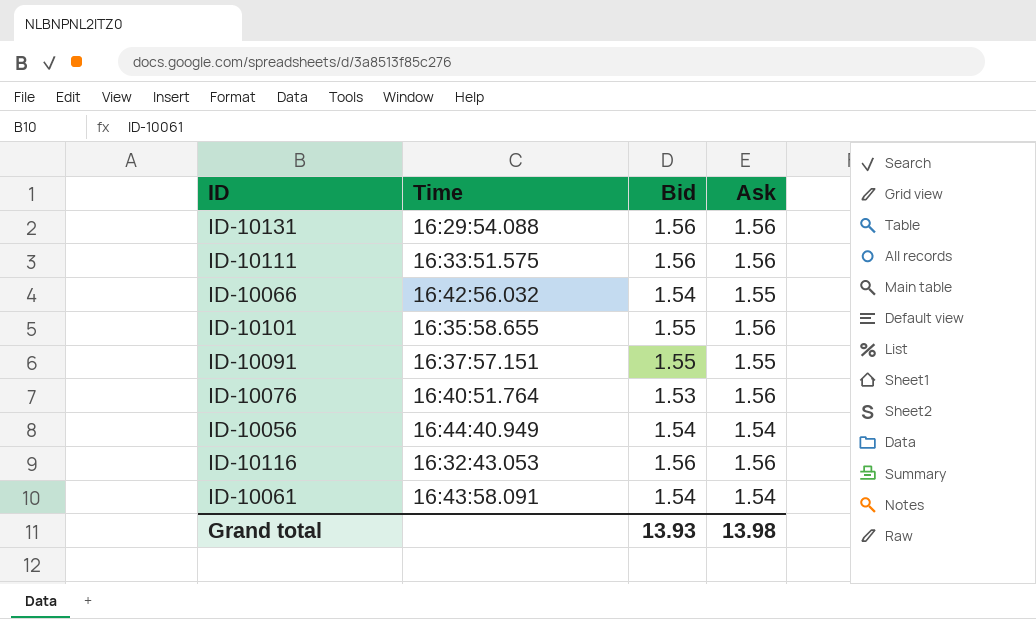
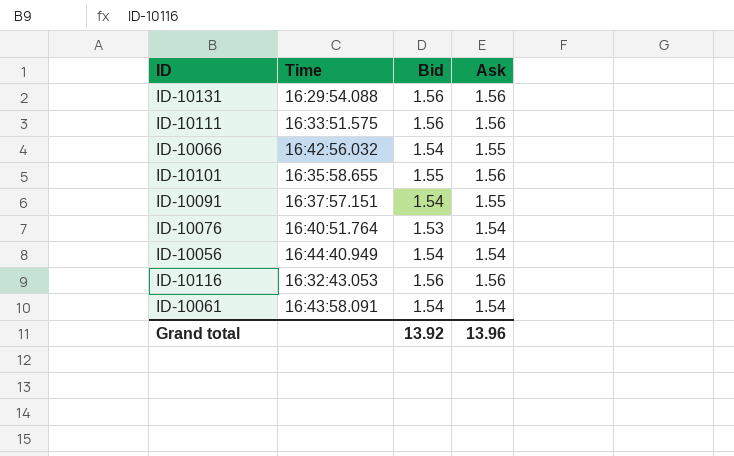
ID-10091 | Bid: 1.55 -> 1.54
ID-10076 | Ask: 1.56 -> 1.54
Grand total | Bid: 13.93 -> 13.92
Grand total | Ask: 13.98 -> 13.96

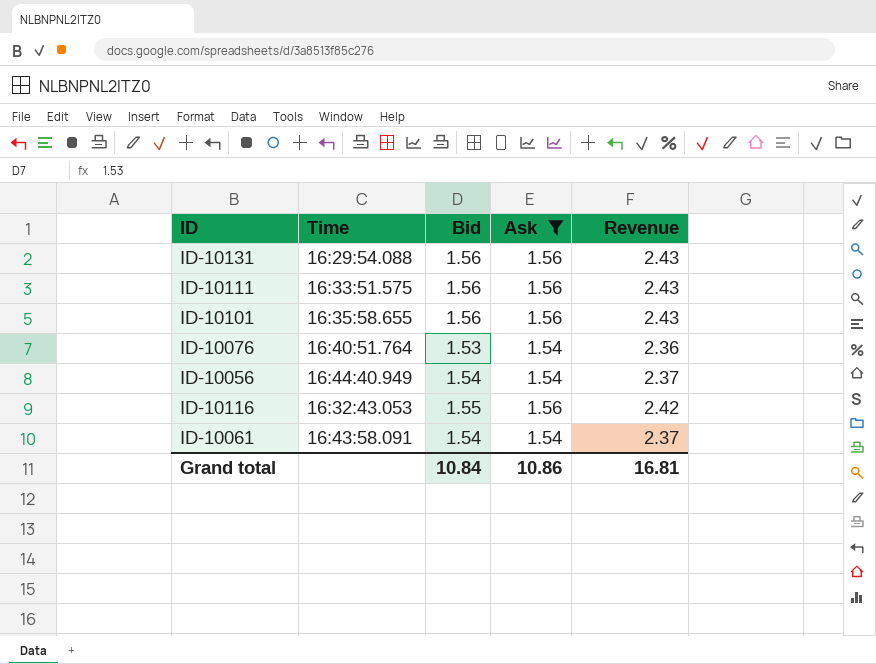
filter: none -> Ask != 1.55
column Revenue | formula: none -> [Bid] * [Ask]
ID-10101 | Bid: 1.55 -> 1.56
ID-10116 | Bid: 1.56 -> 1.55
Grand total | Bid: 13.92 -> 10.84
Grand total | Ask: 13.96 -> 10.86

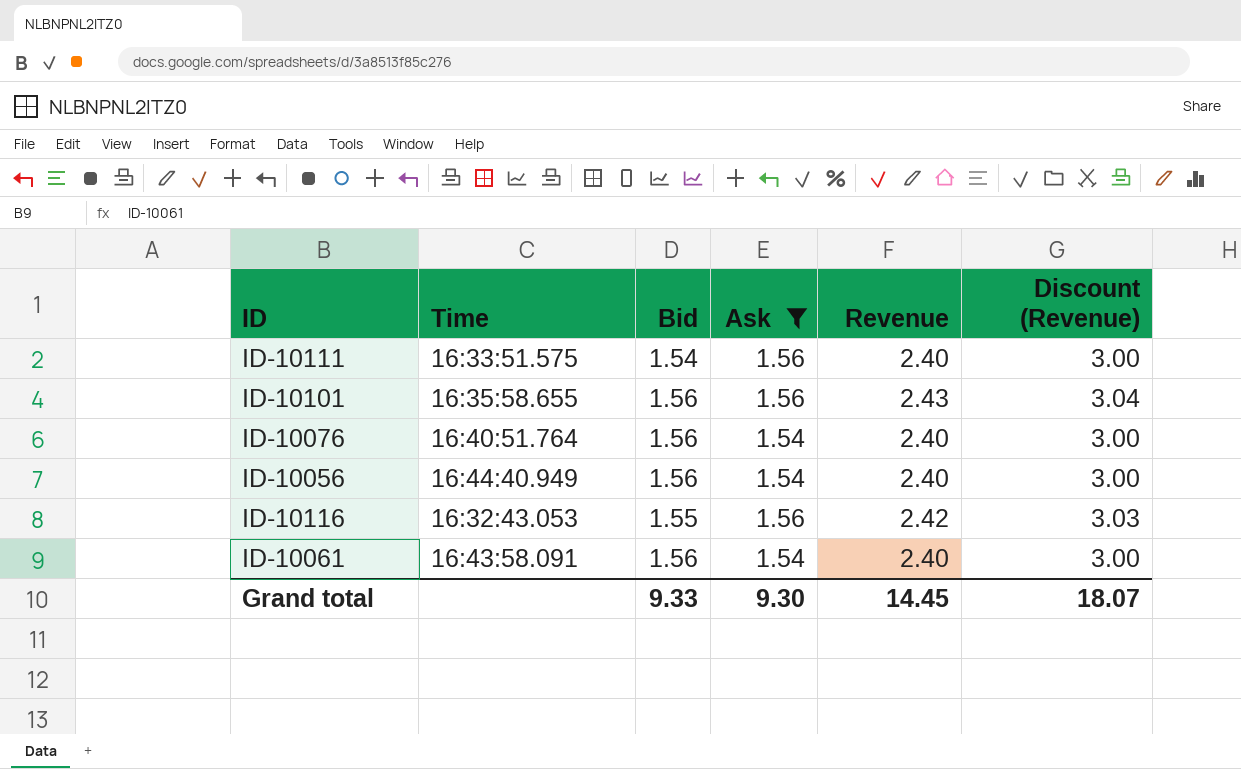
column Discount (Revenue) | formula: none -> [Revenue] * 1.25
row ID-10131: 16:29:54.088 | 1.56 | 1.56 | 2.43 -> none
ID-10111 | Bid: 1.56 -> 1.54
ID-10111 | Revenue: 2.43 -> 2.40
ID-10076 | Bid: 1.53 -> 1.56
ID-10076 | Revenue: 2.36 -> 2.40
ID-10056 | Bid: 1.54 -> 1.56
ID-10056 | Revenue: 2.37 -> 2.40
ID-10061 | Bid: 1.54 -> 1.56
ID-10061 | Revenue: 2.37 -> 2.40
Grand total | Bid: 10.84 -> 9.33
Grand total | Ask: 10.86 -> 9.30
Grand total | Revenue: 16.81 -> 14.45

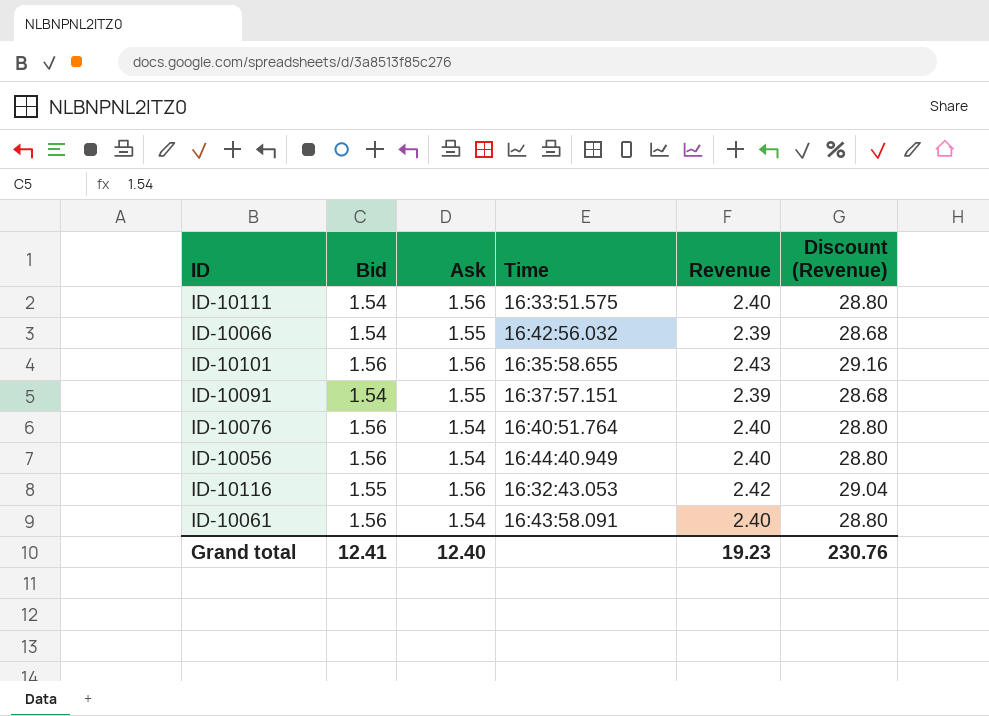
filter: Ask != 1.55 -> none
column Time | position: 2 -> 4
column Discount (Revenue) | formula: [Revenue] * 1.25 -> [Revenue] * 12
Grand total | Bid: 9.33 -> 12.41
Grand total | Ask: 9.30 -> 12.40
Grand total | Revenue: 14.45 -> 19.23
Grand total | Discount (Revenue): 18.07 -> 230.76

